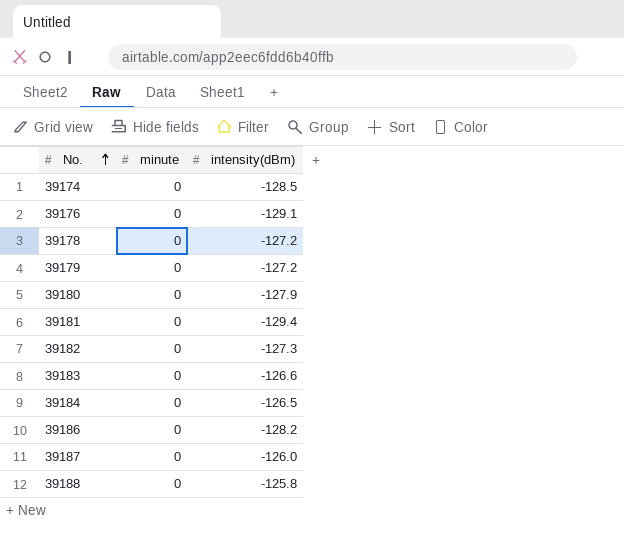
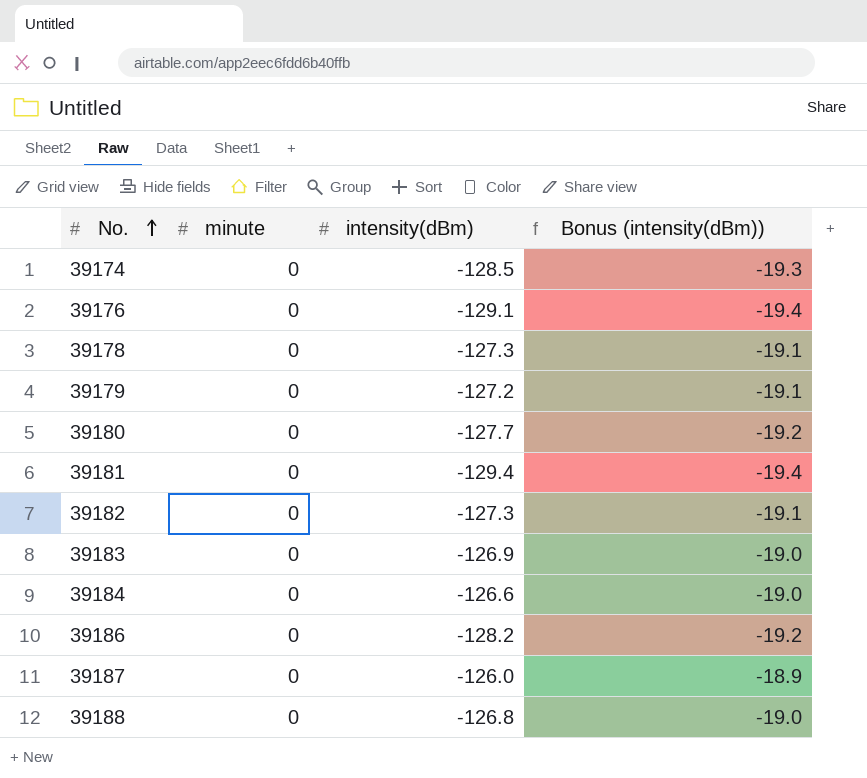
column Bonus (intensity(dBm)) | formula: none -> [intensity(dBm)] * 0.15
39178 | intensity(dBm): -127.2 -> -127.3
39180 | intensity(dBm): -127.9 -> -127.7
39183 | intensity(dBm): -126.6 -> -126.9
39184 | intensity(dBm): -126.5 -> -126.6
39188 | intensity(dBm): -125.8 -> -126.8

